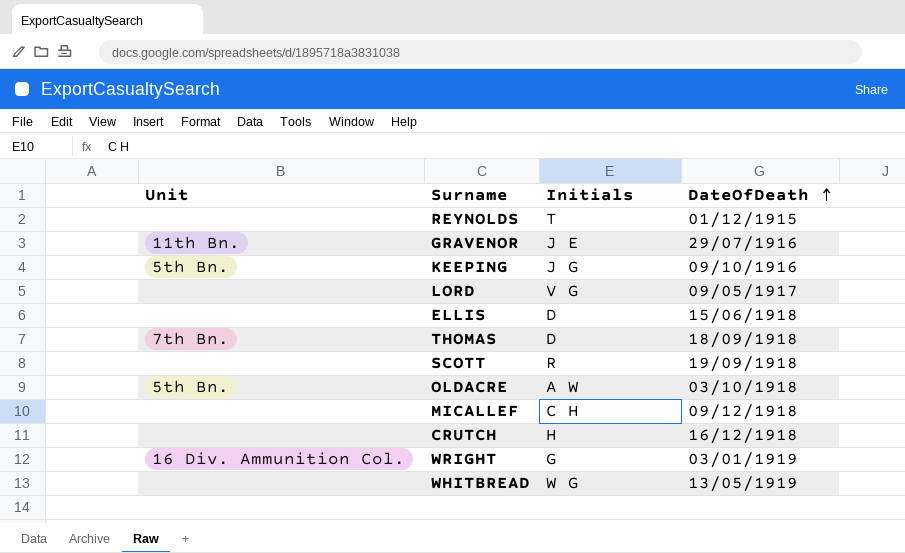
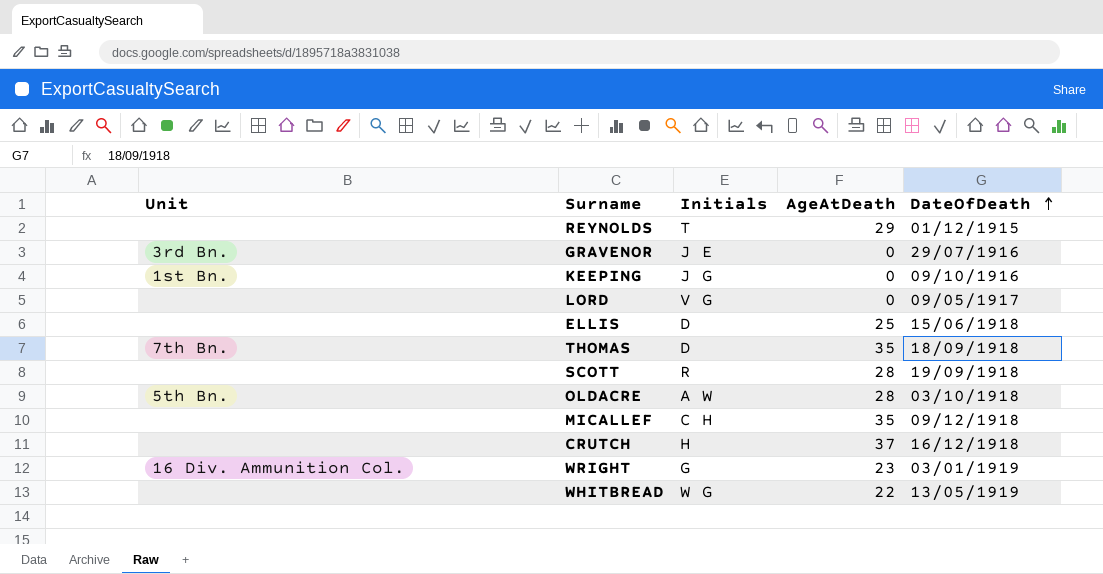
column AgeAtDeath | position: none -> 4
GRAVENOR | Unit: 11th Bn. -> 3rd Bn.
KEEPING | Unit: 5th Bn. -> 1st Bn.

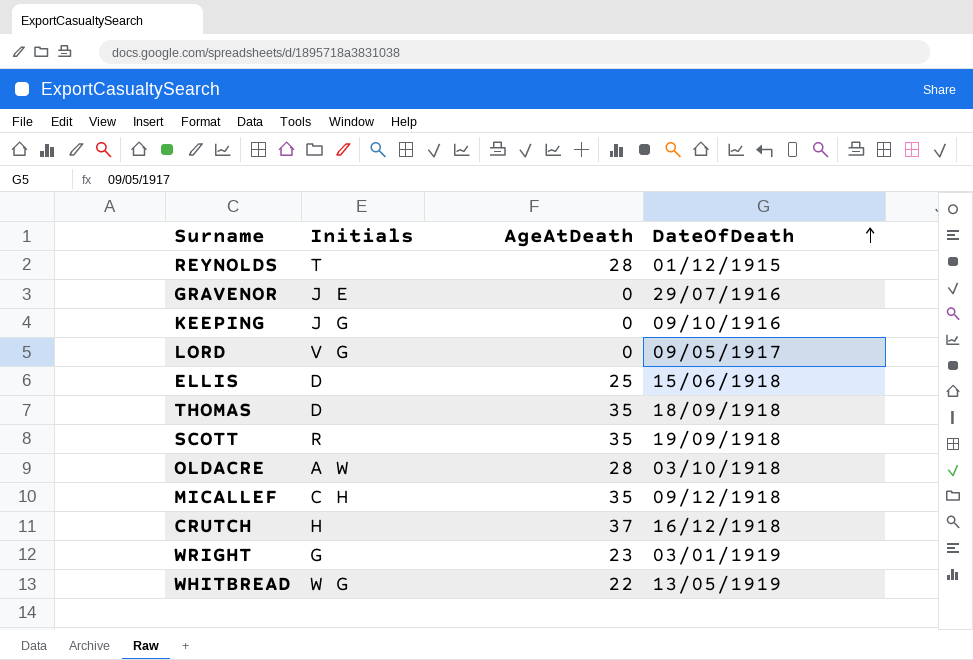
column Unit | position: 1 -> none
REYNOLDS | AgeAtDeath: 29 -> 28
SCOTT | AgeAtDeath: 28 -> 35

